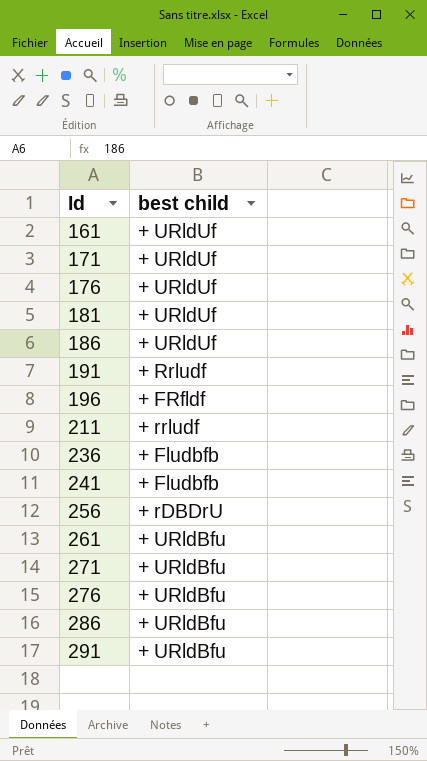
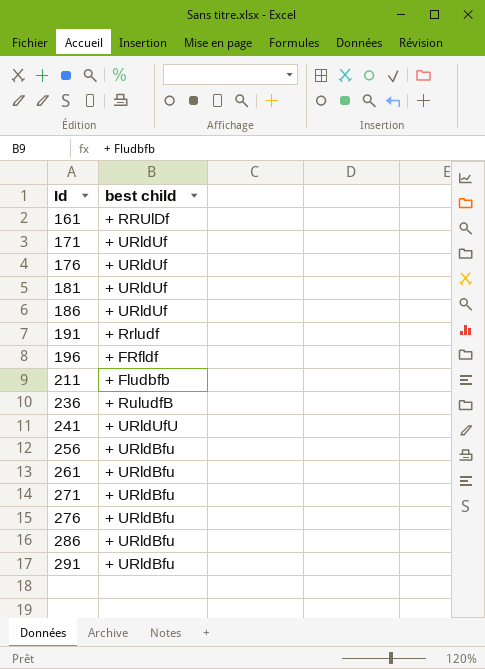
161 | best child: + URldUf -> + RRUlDf
211 | best child: + rrludf -> + Fludbfb
236 | best child: + Fludbfb -> + RuludfB
241 | best child: + Fludbfb -> + URldUfU
256 | best child: + rDBDrU -> + URldBfu

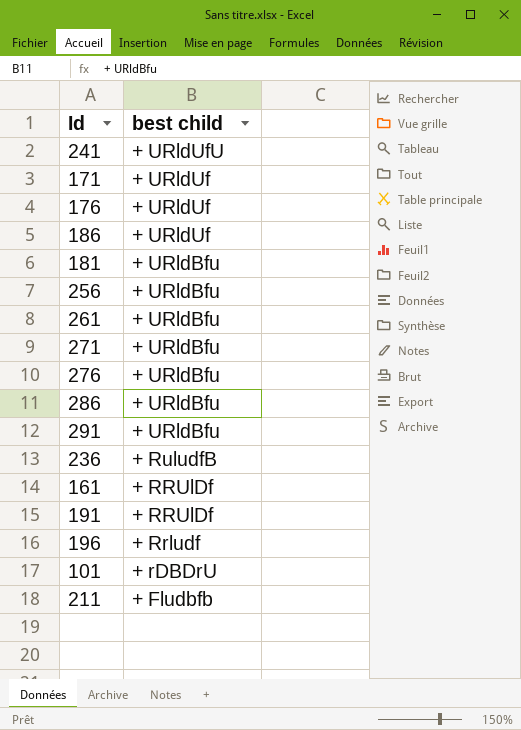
row order: Id ascending -> best child descending
181 | best child: + URldUf -> + URldBfu
191 | best child: + Rrludf -> + RRUlDf
196 | best child: + FRfldf -> + Rrludf
row 101: none -> + rDBDrU

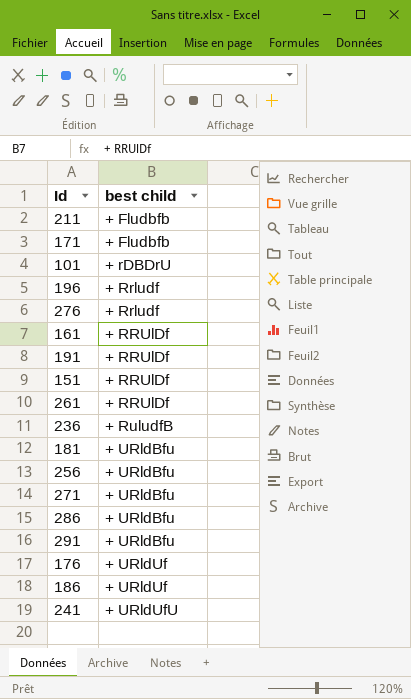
row order: best child descending -> best child ascending
171 | best child: + URldUf -> + Fludbfb
276 | best child: + URldBfu -> + Rrludf
row 151: none -> + RRUlDf
261 | best child: + URldBfu -> + RRUlDf

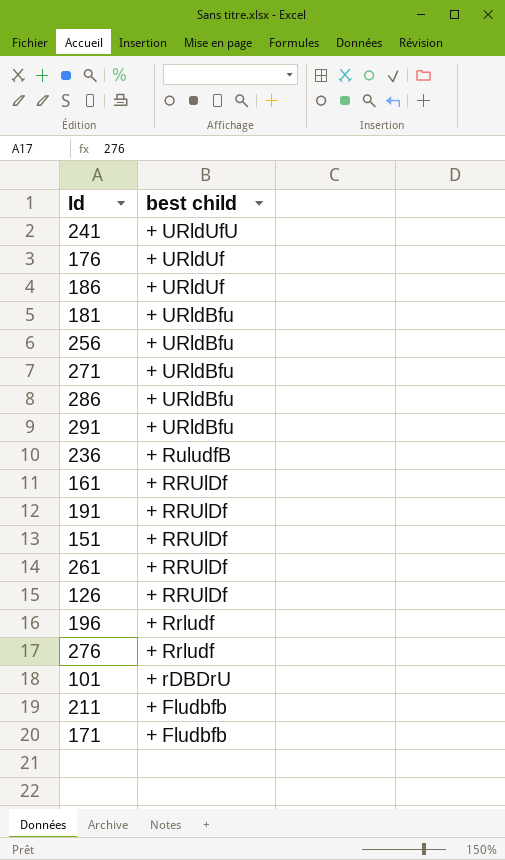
row order: best child ascending -> best child descending
row 126: none -> + RRUlDf

